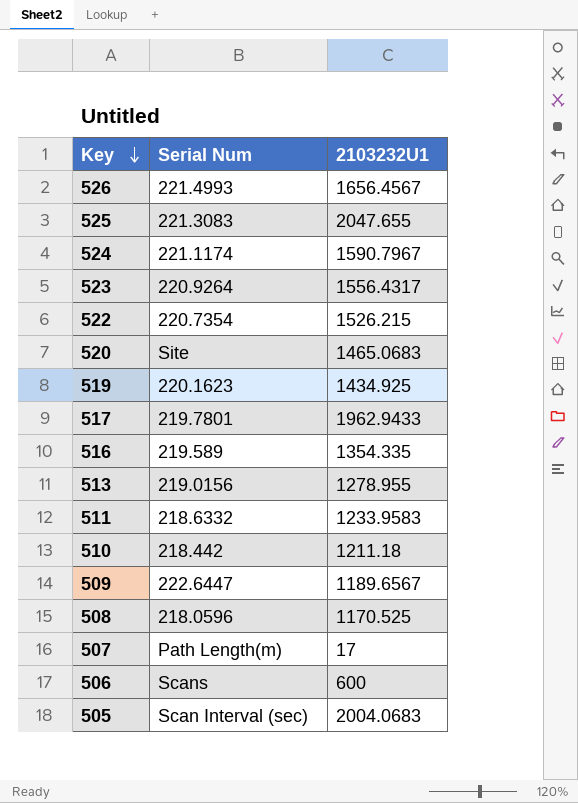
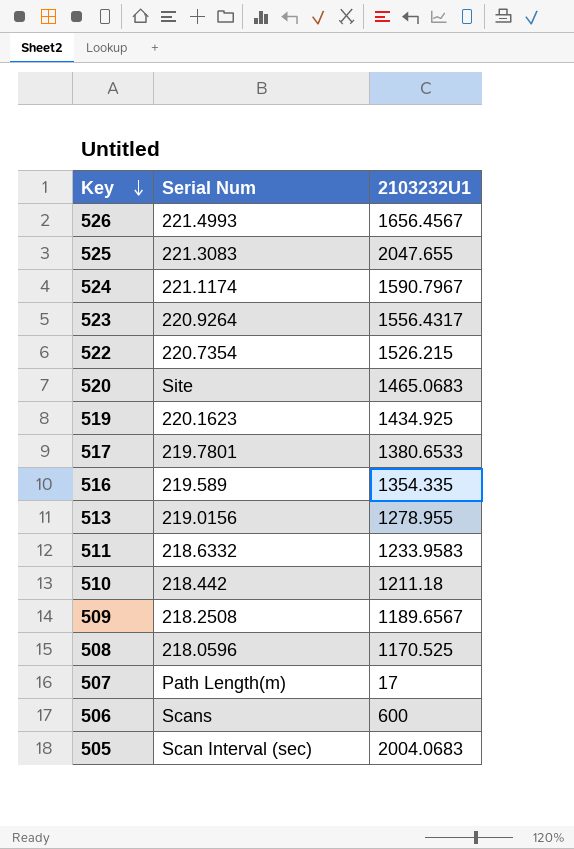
517 | 2103232U1: 1962.9433 -> 1380.6533
509 | Serial Num: 222.6447 -> 218.2508

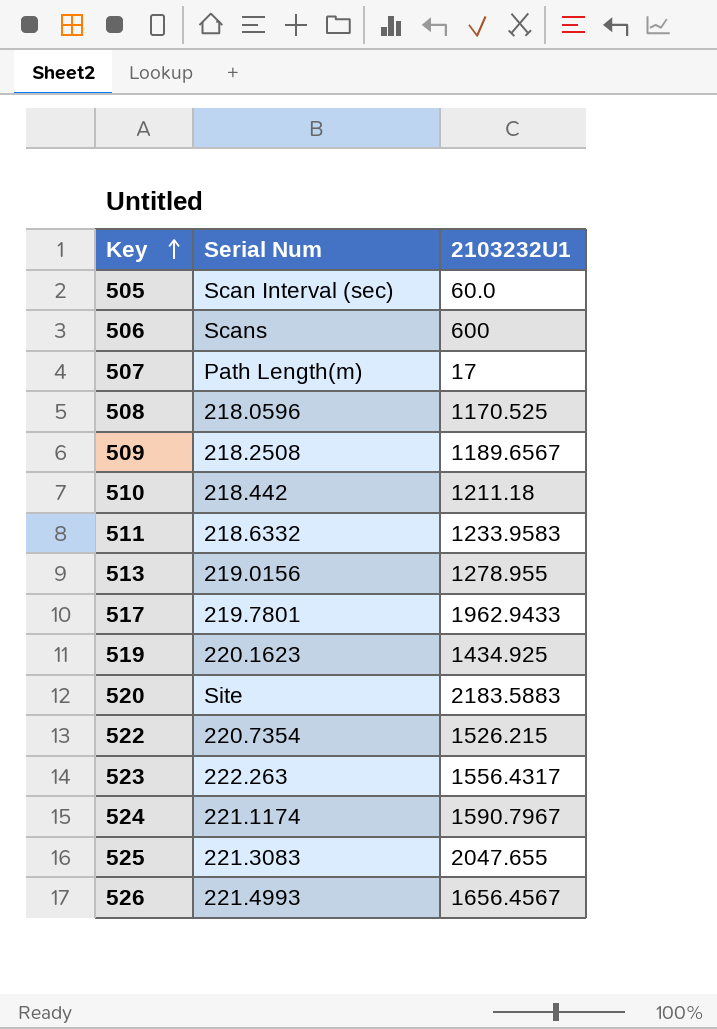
row order: Key descending -> Key ascending
row 516: 219.589 | 1354.335 -> none
505 | 2103232U1: 2004.0683 -> 60.0
517 | 2103232U1: 1380.6533 -> 1962.9433
520 | 2103232U1: 1465.0683 -> 2183.5883
523 | Serial Num: 220.9264 -> 222.263

